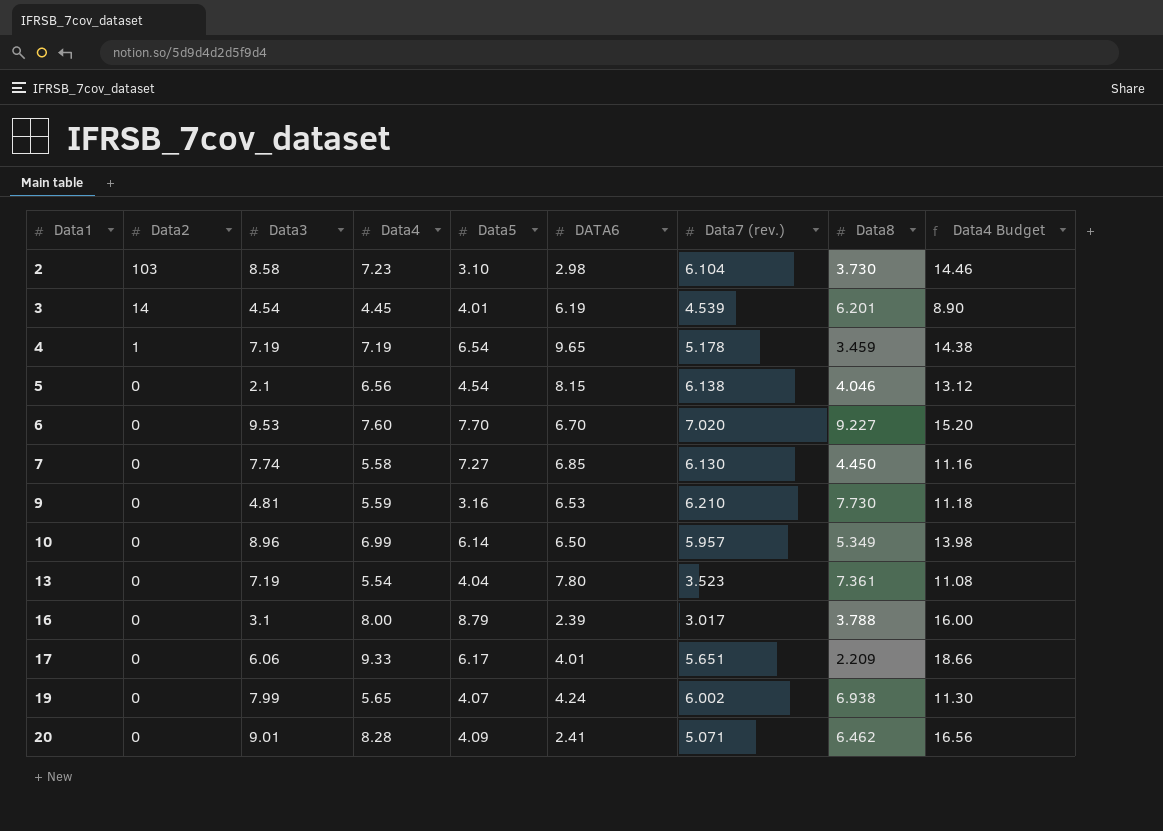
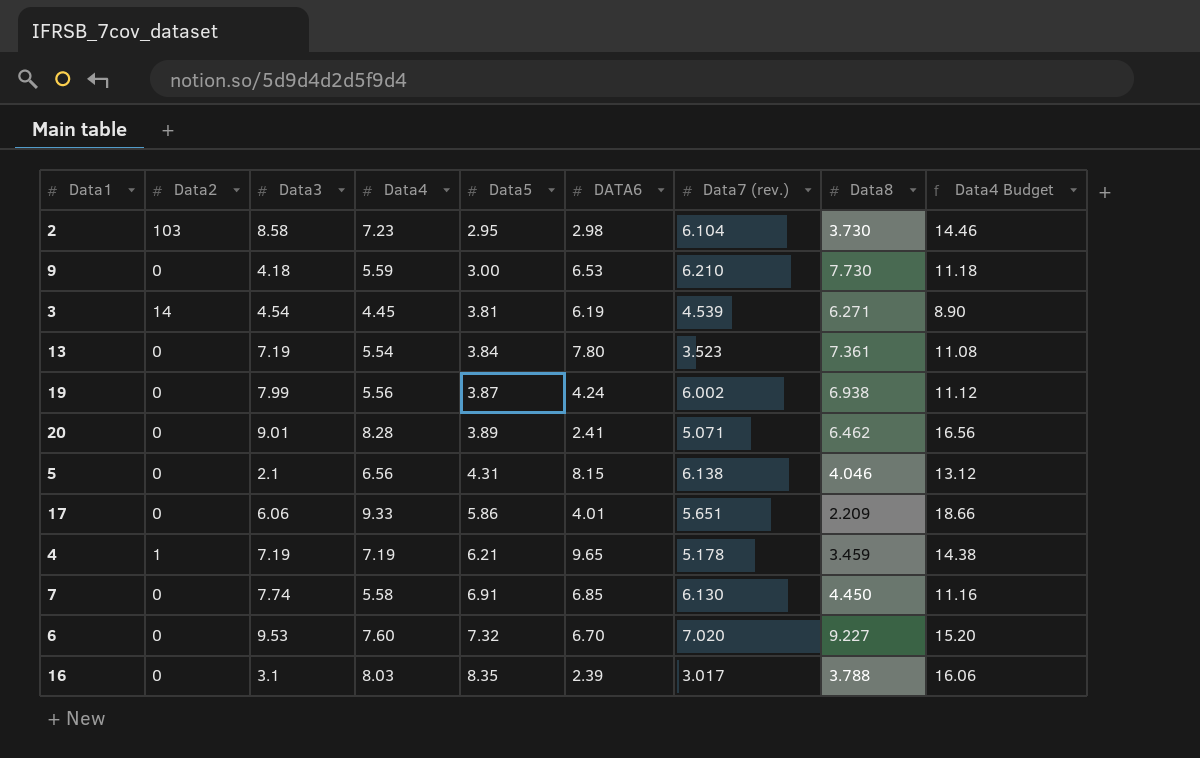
row order: Data1 ascending -> Data5 ascending
row 10: 0 | 8.96 | 6.99 | 6.14 | 6.50 | 5.957 | 5.349 | 13.98 -> none
2 | Data5: 3.10 -> 2.95
9 | Data3: 4.81 -> 4.18
9 | Data5: 3.16 -> 3.00
3 | Data5: 4.01 -> 3.81
3 | Data8: 6.201 -> 6.271
13 | Data5: 4.04 -> 3.84
19 | Data4: 5.65 -> 5.56
19 | Data5: 4.07 -> 3.87
19 | Data4 Budget: 11.30 -> 11.12
20 | Data5: 4.09 -> 3.89
5 | Data5: 4.54 -> 4.31
17 | Data5: 6.17 -> 5.86
4 | Data5: 6.54 -> 6.21
7 | Data5: 7.27 -> 6.91
6 | Data5: 7.70 -> 7.32
16 | Data4: 8.00 -> 8.03
16 | Data5: 8.79 -> 8.35
16 | Data4 Budget: 16.00 -> 16.06

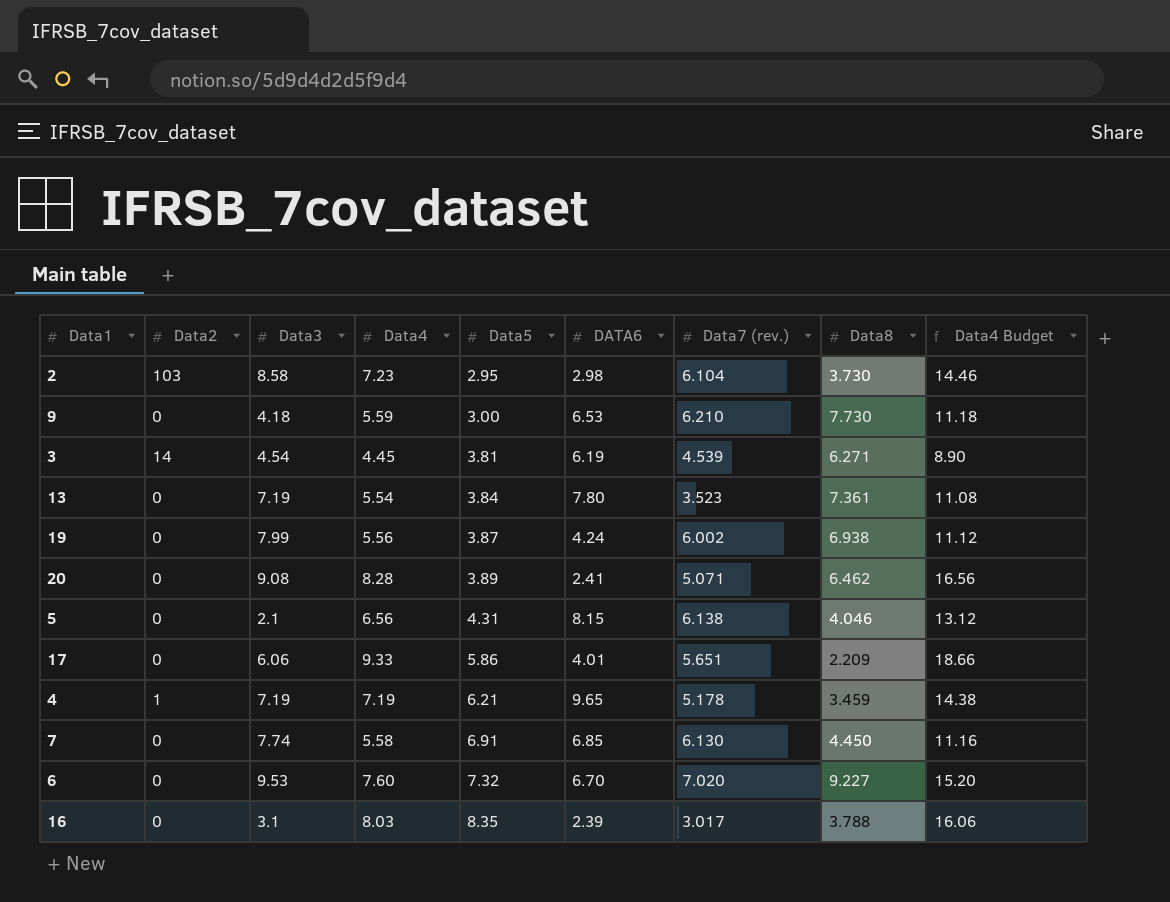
20 | Data3: 9.01 -> 9.08

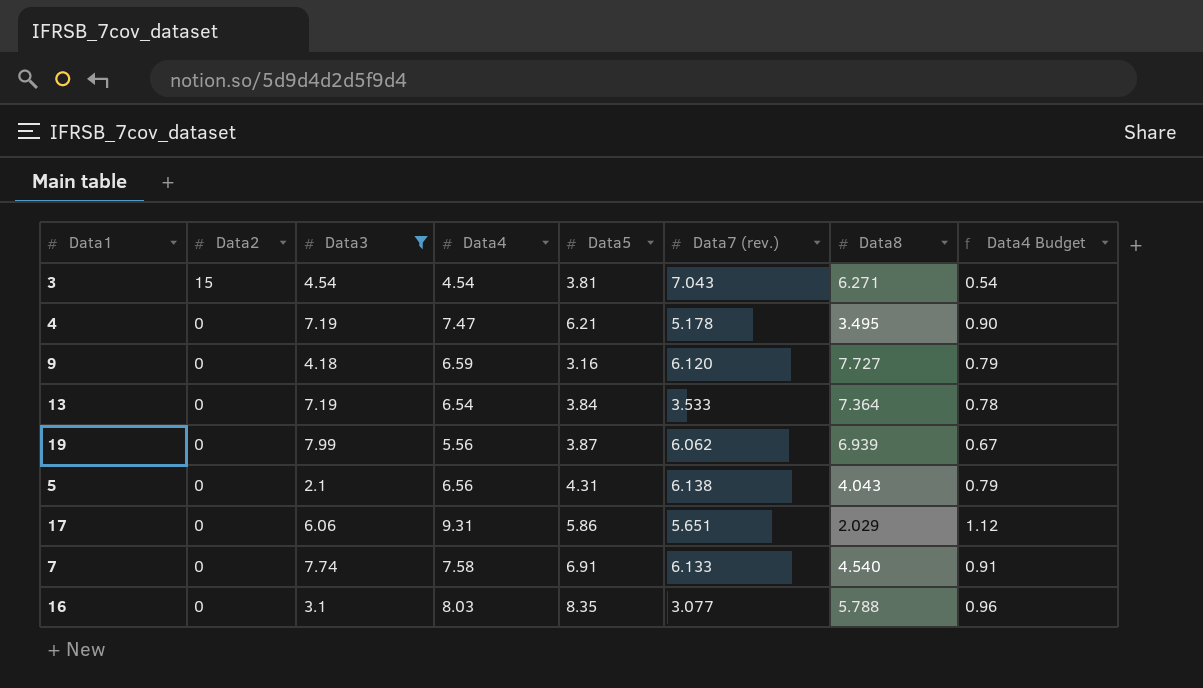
filter: none -> Data3 <= 7.99
row order: Data5 ascending -> Data2 descending
column DATA6 | position: 6 -> none
column Data4 Budget | formula: [Data4] * 2 -> [Data4] * 0.12
3 | Data2: 14 -> 15
3 | Data4: 4.45 -> 4.54
3 | Data7 (rev.): 4.539 -> 7.043
4 | Data2: 1 -> 0
4 | Data4: 7.19 -> 7.47
4 | Data8: 3.459 -> 3.495
9 | Data4: 5.59 -> 6.59
9 | Data5: 3.00 -> 3.16
9 | Data7 (rev.): 6.210 -> 6.120
9 | Data8: 7.730 -> 7.727
13 | Data4: 5.54 -> 6.54
13 | Data7 (rev.): 3.523 -> 3.533
13 | Data8: 7.361 -> 7.364
19 | Data7 (rev.): 6.002 -> 6.062
19 | Data8: 6.938 -> 6.939
5 | Data8: 4.046 -> 4.043
17 | Data4: 9.33 -> 9.31
17 | Data8: 2.209 -> 2.029
7 | Data4: 5.58 -> 7.58
7 | Data7 (rev.): 6.130 -> 6.133
7 | Data8: 4.450 -> 4.540
16 | Data7 (rev.): 3.017 -> 3.077
16 | Data8: 3.788 -> 5.788

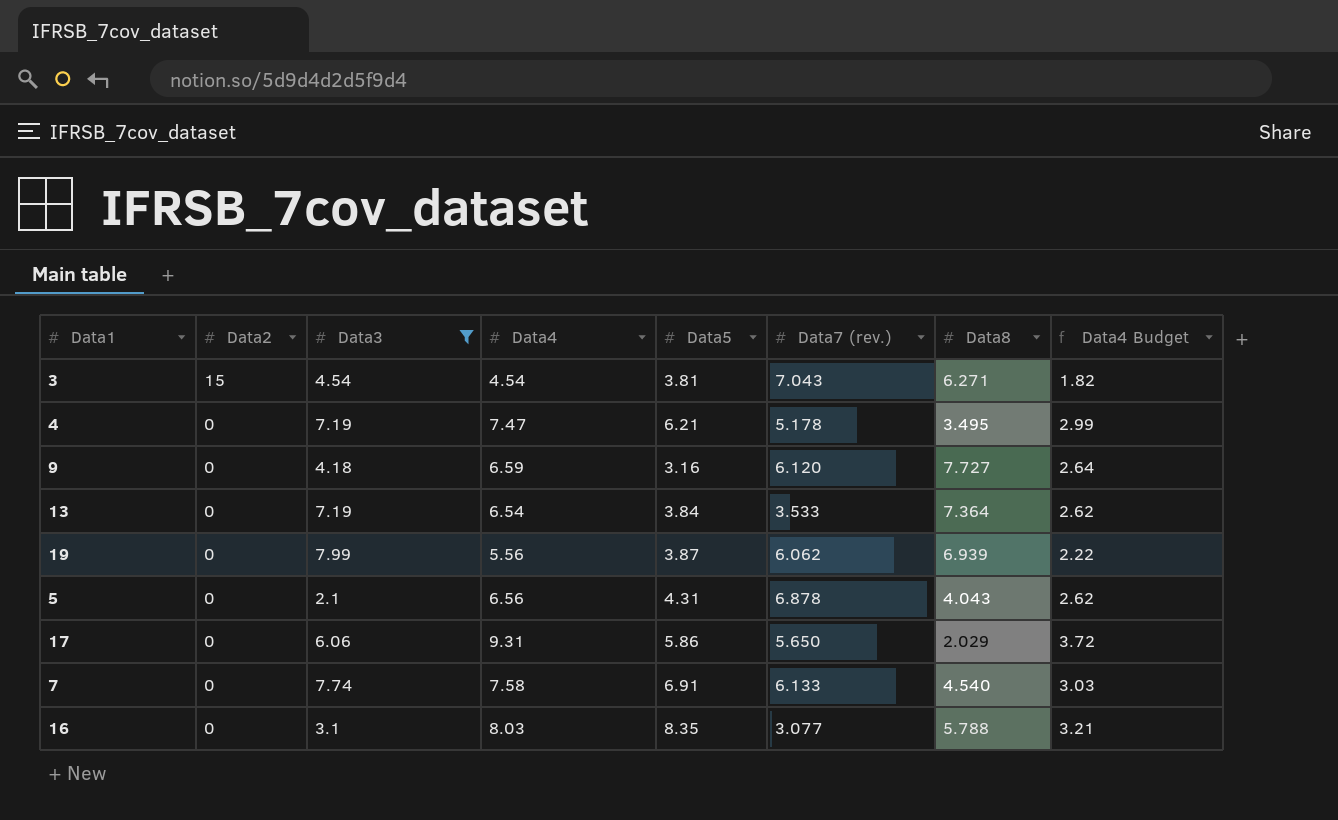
column Data4 Budget | formula: [Data4] * 0.12 -> [Data4] * 0.4
5 | Data7 (rev.): 6.138 -> 6.878
17 | Data7 (rev.): 5.651 -> 5.650

